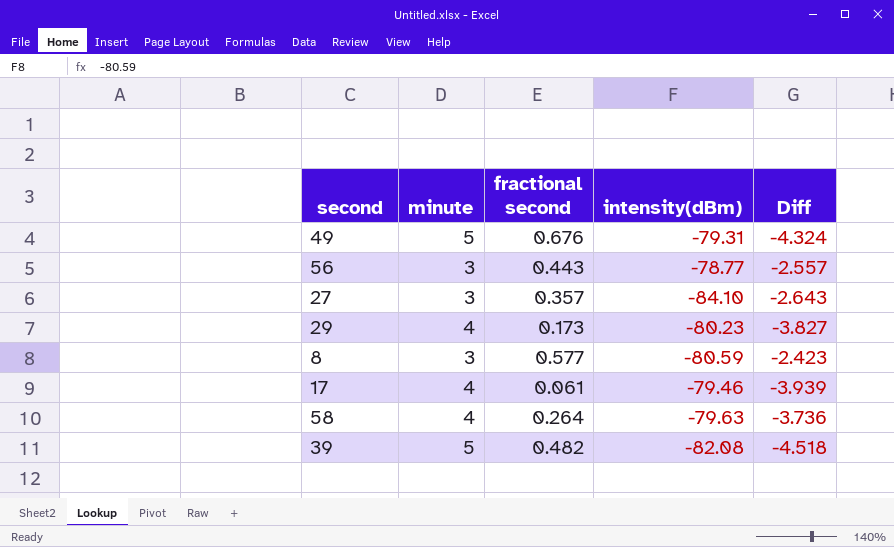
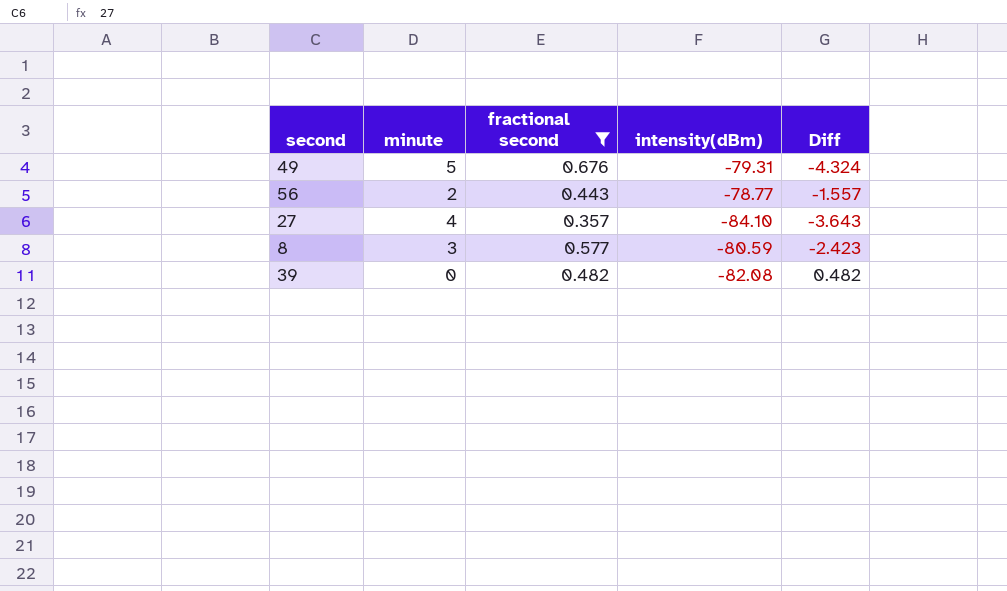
filter: none -> fractional second >= 0.357
56 | minute: 3 -> 2
56 | Diff: -2.557 -> -1.557
27 | minute: 3 -> 4
27 | Diff: -2.643 -> -3.643
39 | minute: 5 -> 0
39 | Diff: -4.518 -> 0.482

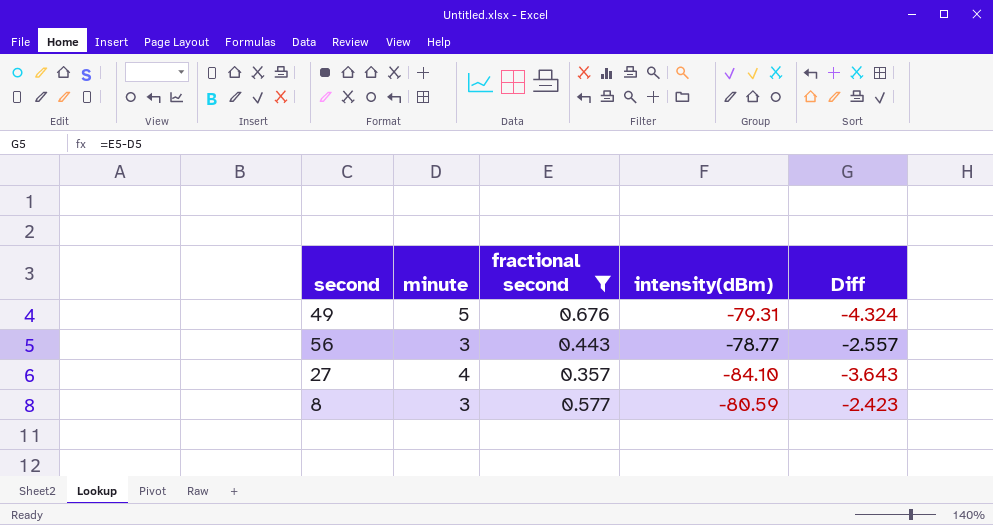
row 39: 0 | 0.482 | -82.08 | 0.482 -> none
56 | minute: 2 -> 3
56 | Diff: -1.557 -> -2.557

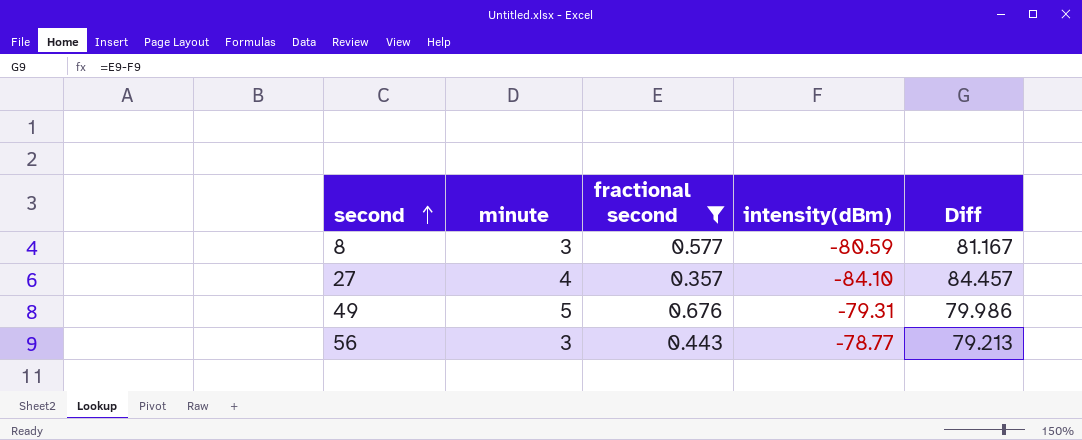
row order: none -> second ascending
column Diff | formula: [fractional second] - [minute] -> [fractional second] - [intensity(dBm)]

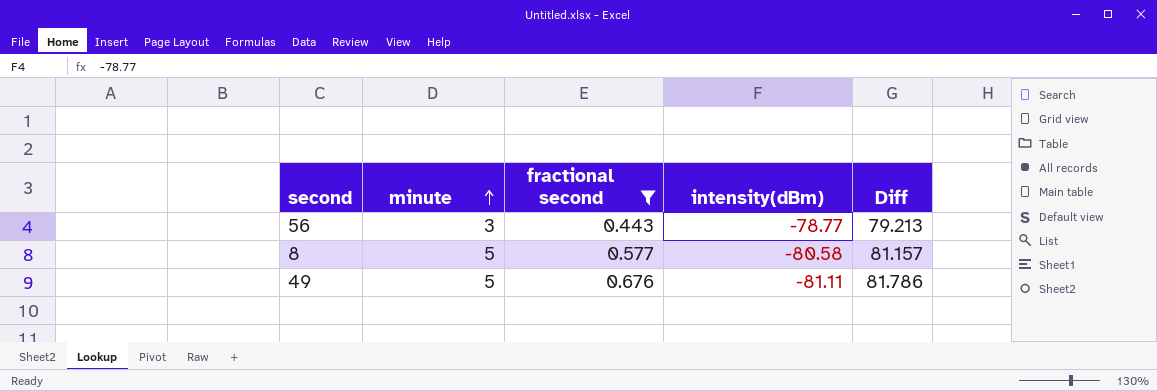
row order: second ascending -> minute ascending
row 27: 4 | 0.357 | -84.10 | 84.457 -> none
8 | minute: 3 -> 5
8 | intensity(dBm): -80.59 -> -80.58
8 | Diff: 81.167 -> 81.157
49 | intensity(dBm): -79.31 -> -81.11
49 | Diff: 79.986 -> 81.786

